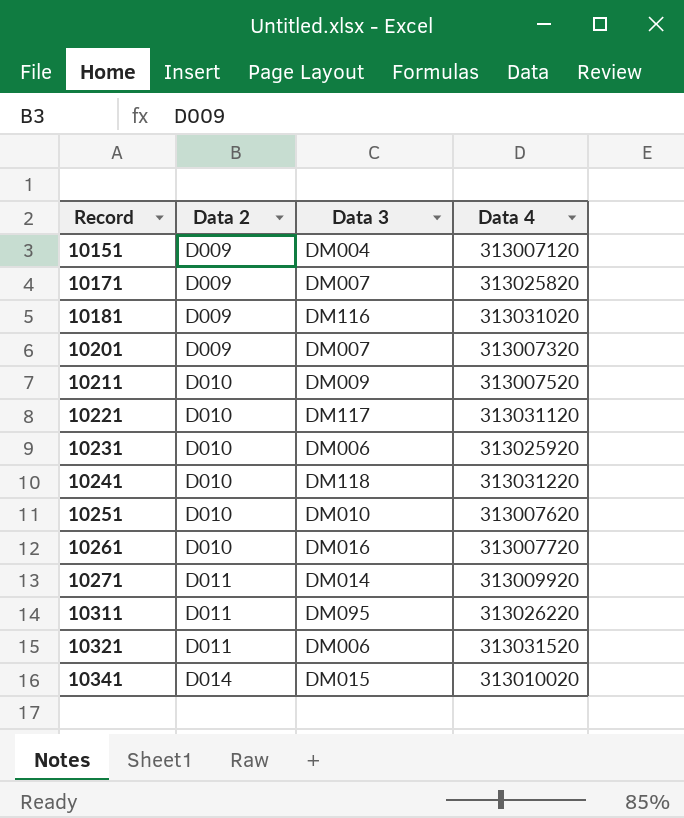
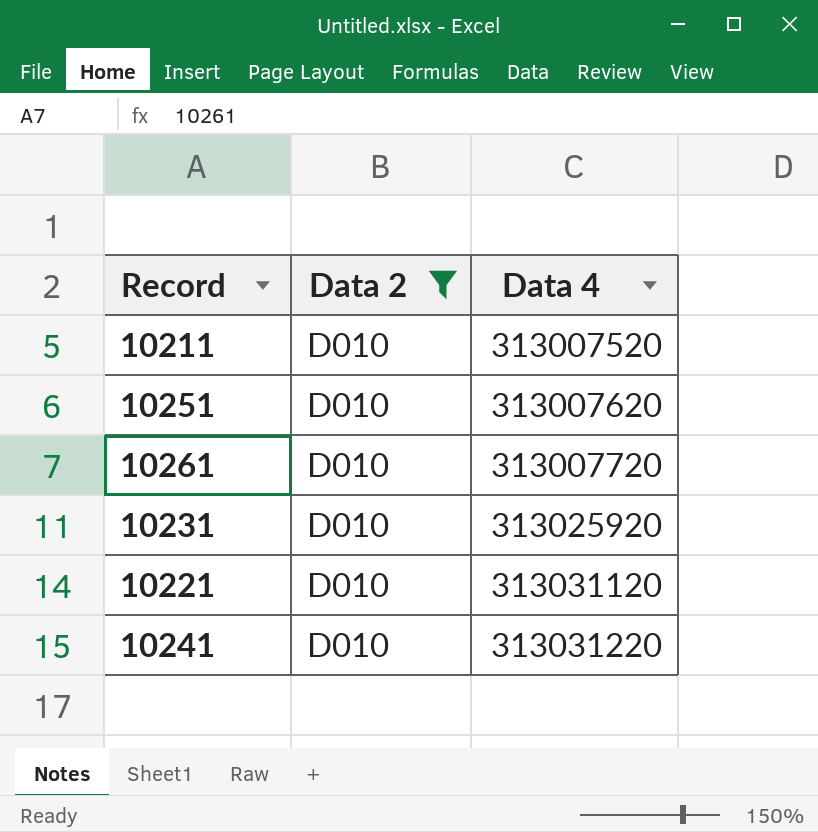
filter: none -> Data 2 = D010
row order: Record ascending -> Data 4 ascending
column Data 3 | position: 3 -> none

